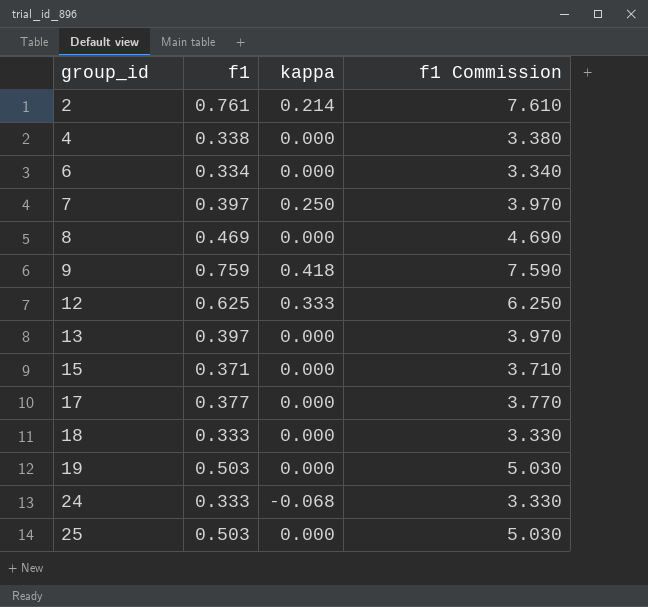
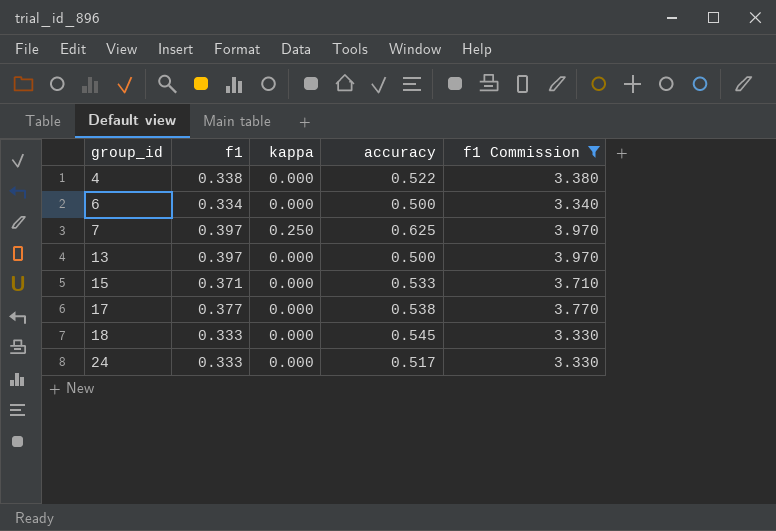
filter: none -> f1 Commission <= 3.970
column accuracy | position: none -> 4
24 | kappa: -0.068 -> 0.000

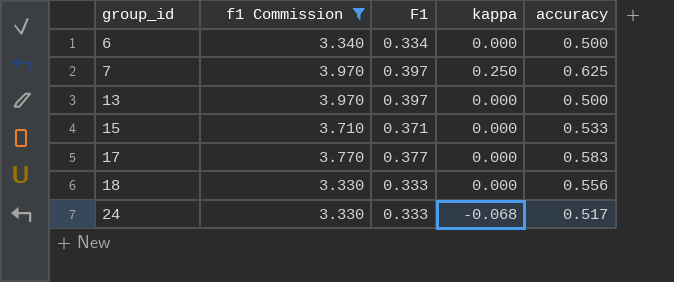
column f1 Commission | position: 5 -> 2
column name: f1 -> F1
row 4: 0.338 | 0.000 | 0.522 | 3.380 -> none
17 | accuracy: 0.538 -> 0.583
18 | accuracy: 0.545 -> 0.556
24 | kappa: 0.000 -> -0.068

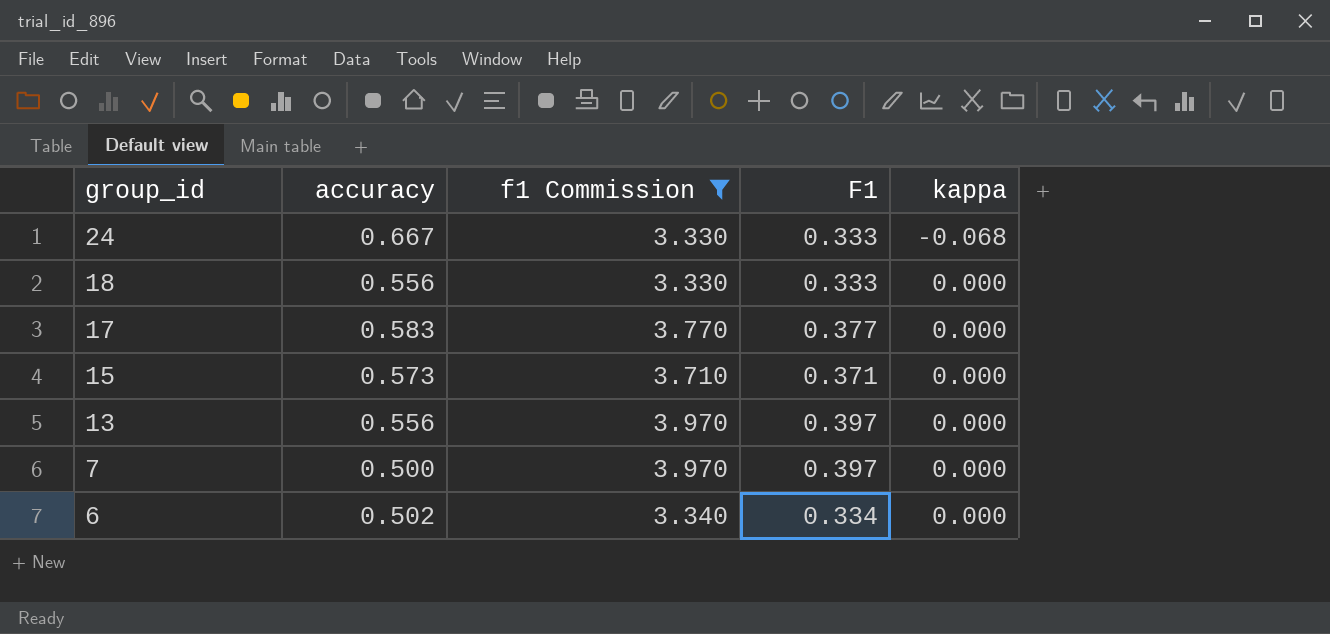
row order: group_id ascending -> group_id descending
column accuracy | position: 5 -> 2
24 | accuracy: 0.517 -> 0.667
15 | accuracy: 0.533 -> 0.573
13 | accuracy: 0.500 -> 0.556
7 | accuracy: 0.625 -> 0.500
7 | kappa: 0.250 -> 0.000
6 | accuracy: 0.500 -> 0.502

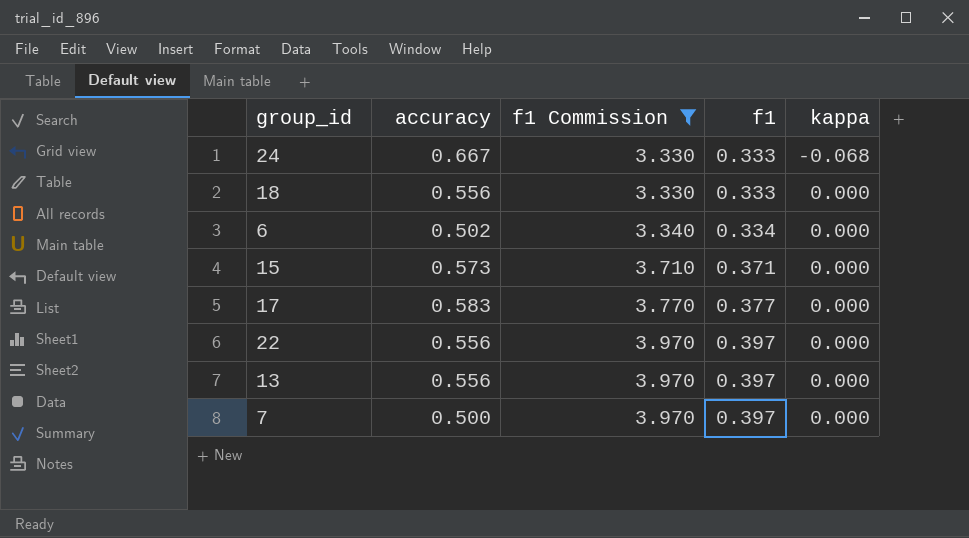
row order: group_id descending -> f1 Commission ascending
column name: F1 -> f1
row 22: none -> 0.556 | 3.970 | 0.397 | 0.000

